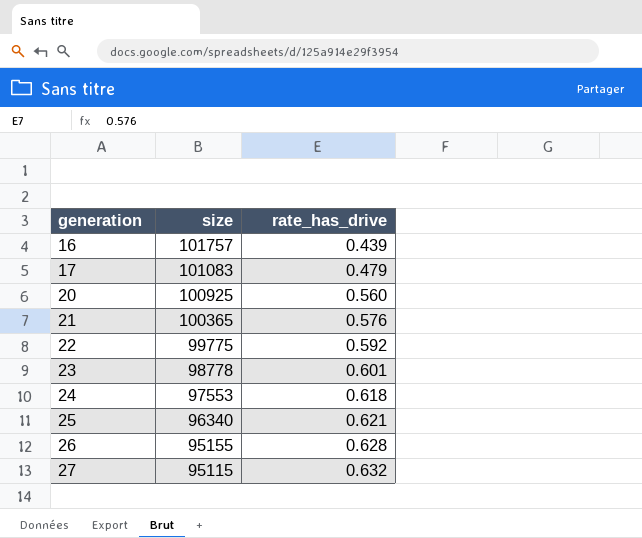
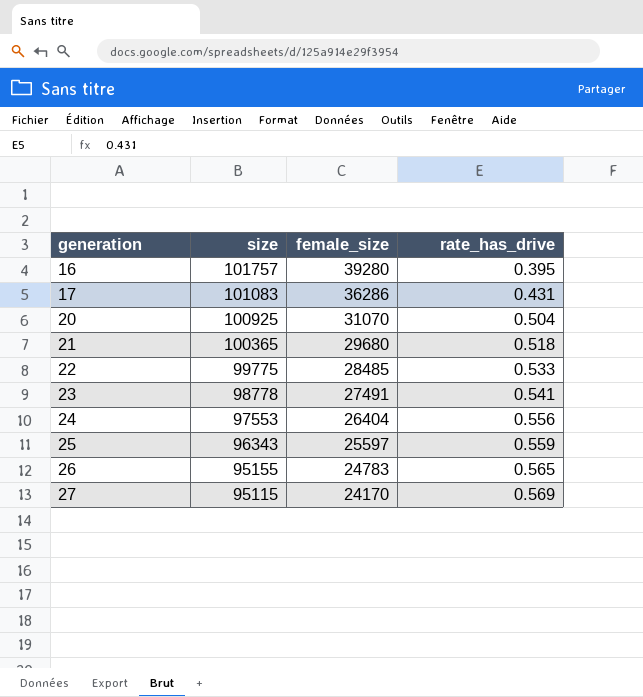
column female_size | position: none -> 3
16 | rate_has_drive: 0.439 -> 0.395
17 | rate_has_drive: 0.479 -> 0.431
20 | rate_has_drive: 0.560 -> 0.504
21 | rate_has_drive: 0.576 -> 0.518
22 | rate_has_drive: 0.592 -> 0.533
23 | rate_has_drive: 0.601 -> 0.541
24 | rate_has_drive: 0.618 -> 0.556
25 | size: 96340 -> 96343
25 | rate_has_drive: 0.621 -> 0.559
26 | rate_has_drive: 0.628 -> 0.565
27 | rate_has_drive: 0.632 -> 0.569

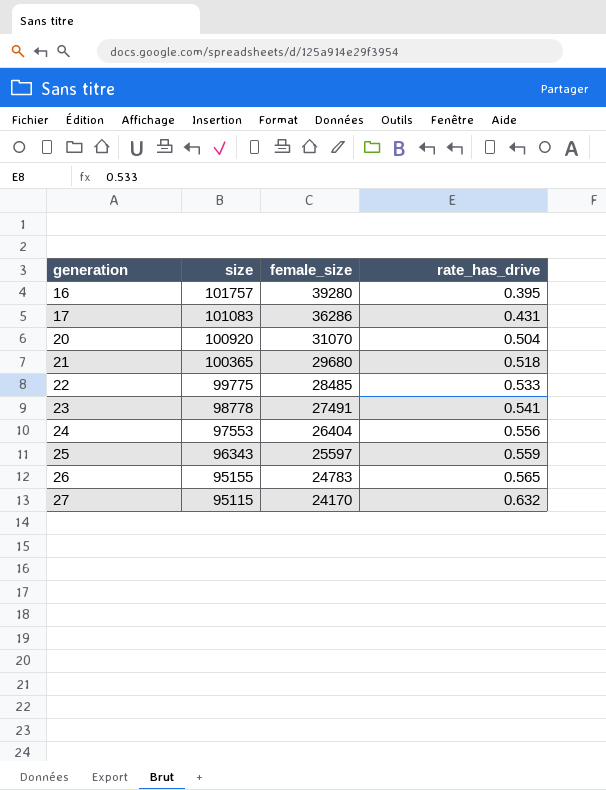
20 | size: 100925 -> 100920
27 | rate_has_drive: 0.569 -> 0.632

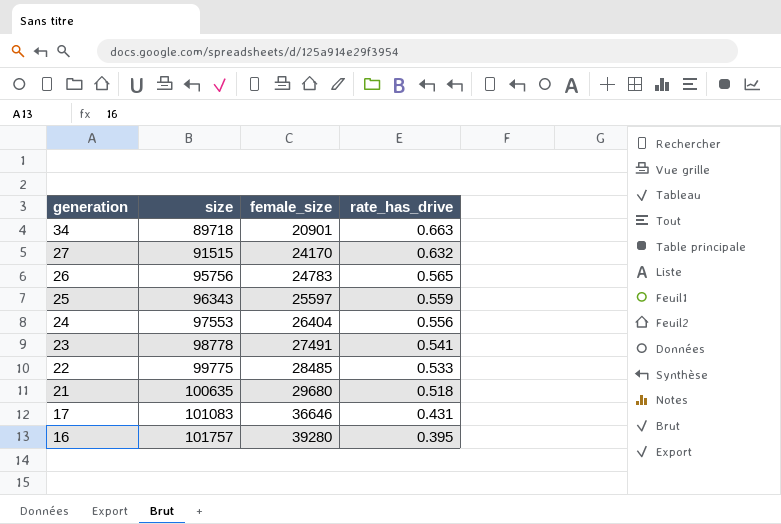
row order: generation ascending -> generation descending
row 20: 100920 | 31070 | 0.504 -> none
row 34: none -> 89718 | 20901 | 0.663
27 | size: 95115 -> 91515
26 | size: 95155 -> 95756
21 | size: 100365 -> 100635
17 | female_size: 36286 -> 36646

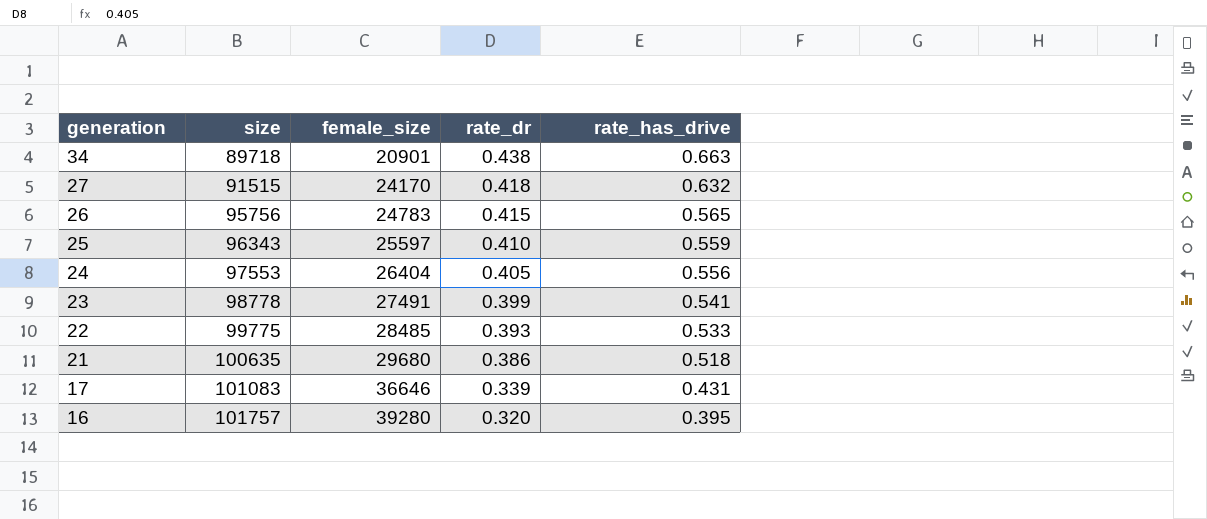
column rate_dr | position: none -> 4

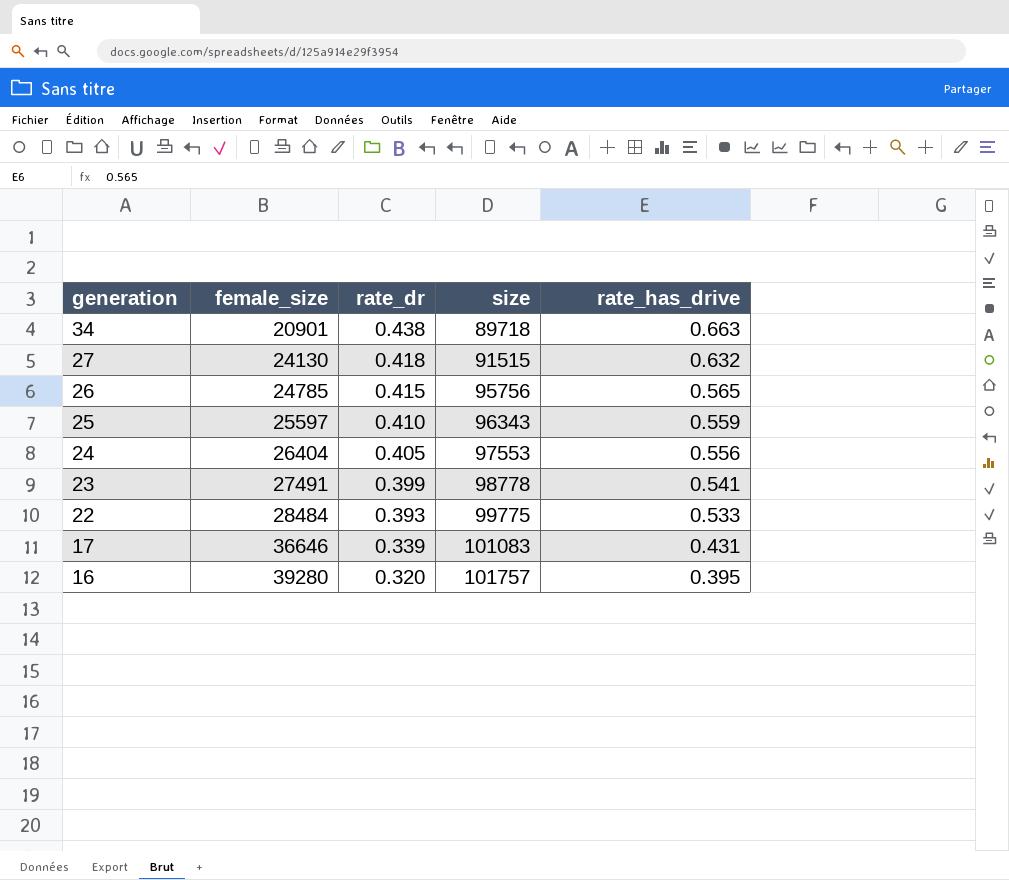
column size | position: 2 -> 4
row 21: 100635 | 29680 | 0.386 | 0.518 -> none
27 | female_size: 24170 -> 24130
26 | female_size: 24783 -> 24785
22 | female_size: 28485 -> 28484

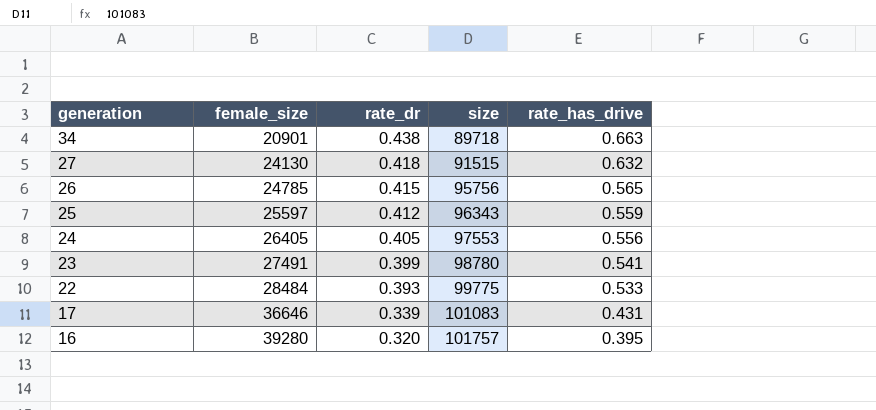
25 | rate_dr: 0.410 -> 0.412
24 | female_size: 26404 -> 26405
23 | size: 98778 -> 98780

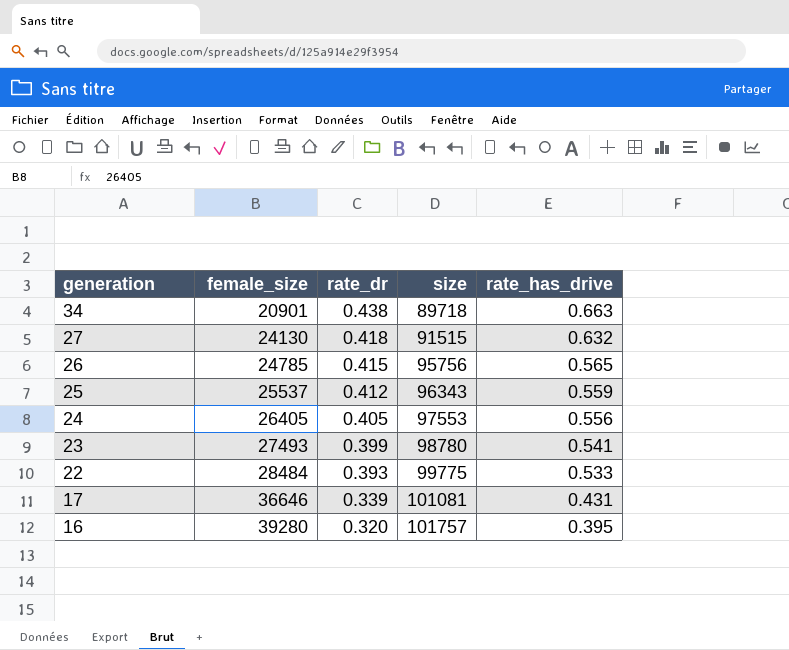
25 | female_size: 25597 -> 25537
23 | female_size: 27491 -> 27493
17 | size: 101083 -> 101081

